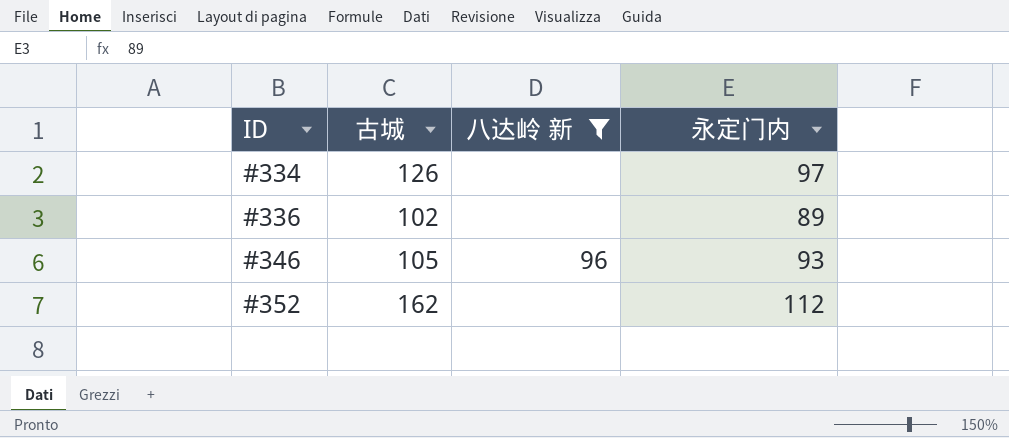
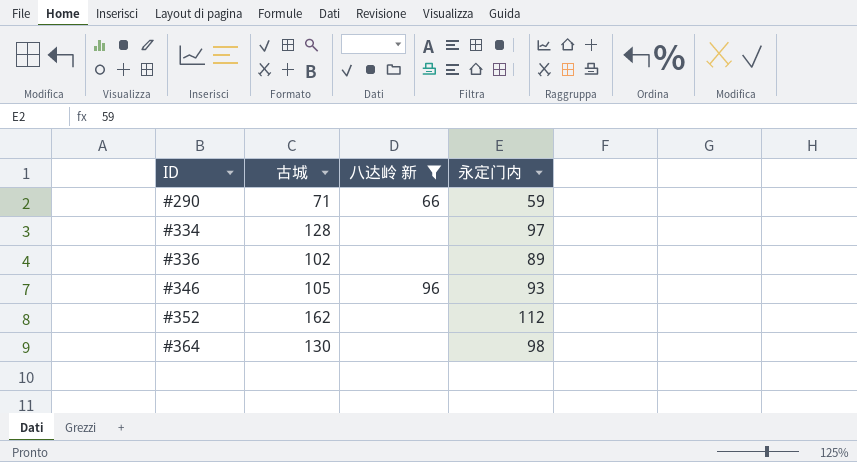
row #290: none -> 71 | 66 | 59
#334 | 古城: 126 -> 128
row #364: none -> 130 | none | 98

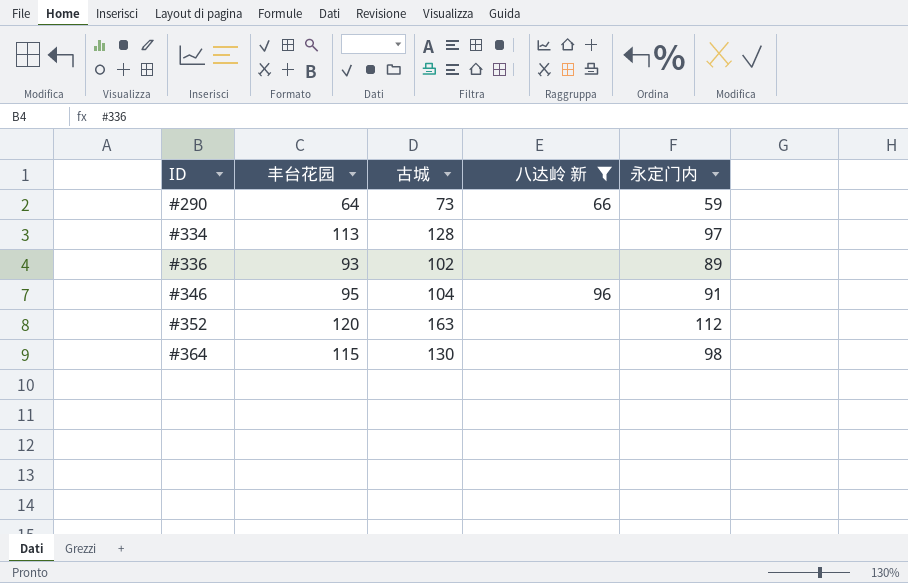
column 丰台花园 | position: none -> 2
#290 | 古城: 71 -> 73
#346 | 古城: 105 -> 104
#346 | 永定门内: 93 -> 91
#352 | 古城: 162 -> 163

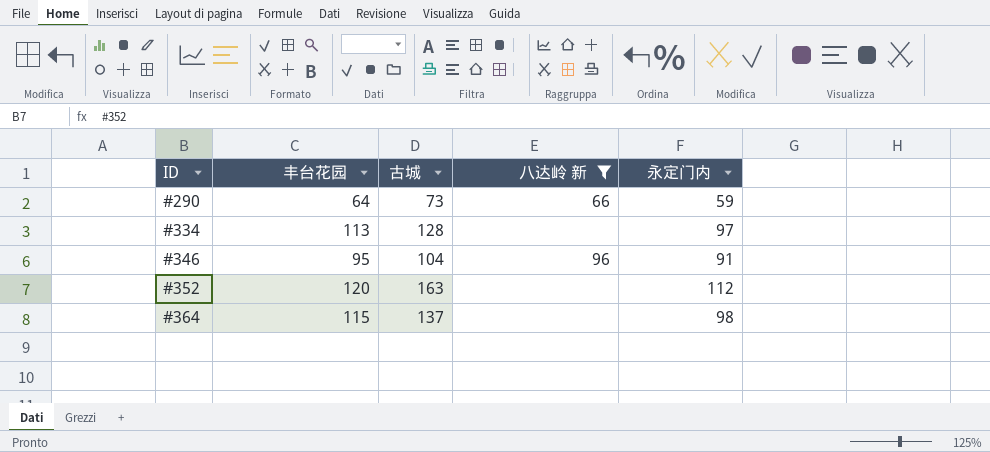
row #336: 93 | 102 | none | 89 -> none
#364 | 古城: 130 -> 137

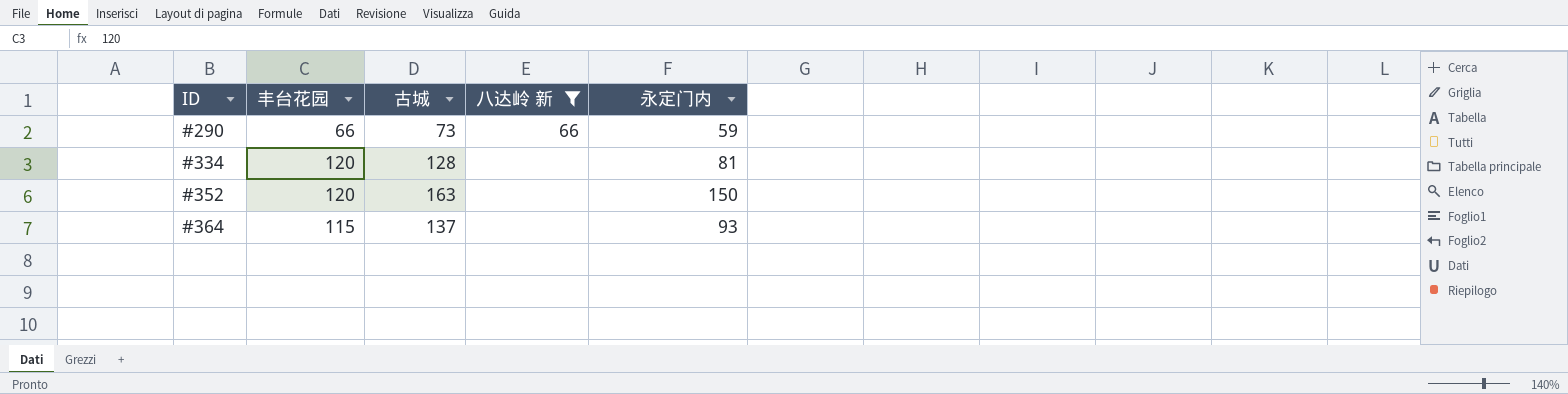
row #346: 95 | 104 | 96 | 91 -> none
#290 | 丰台花园: 64 -> 66
#334 | 丰台花园: 113 -> 120
#334 | 永定门内: 97 -> 81
#352 | 永定门内: 112 -> 150
#364 | 永定门内: 98 -> 93

